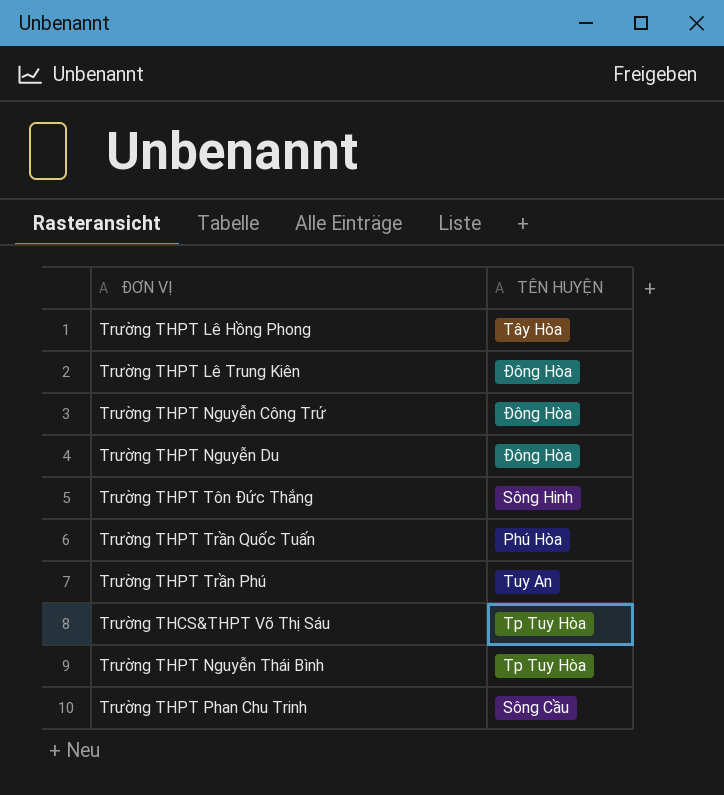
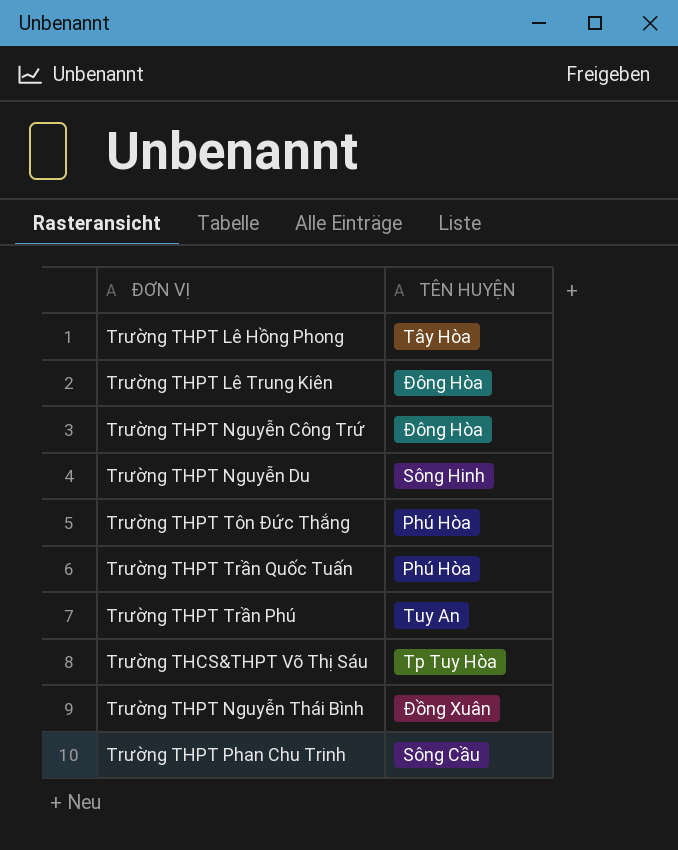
Trường THPT Nguyễn Du | TÊN HUYỆN: Đông Hòa -> Sông Hinh
Trường THPT Tôn Đức Thắng | TÊN HUYỆN: Sông Hinh -> Phú Hòa
Trường THPT Nguyễn Thái Bình | TÊN HUYỆN: Tp Tuy Hòa -> Đồng Xuân

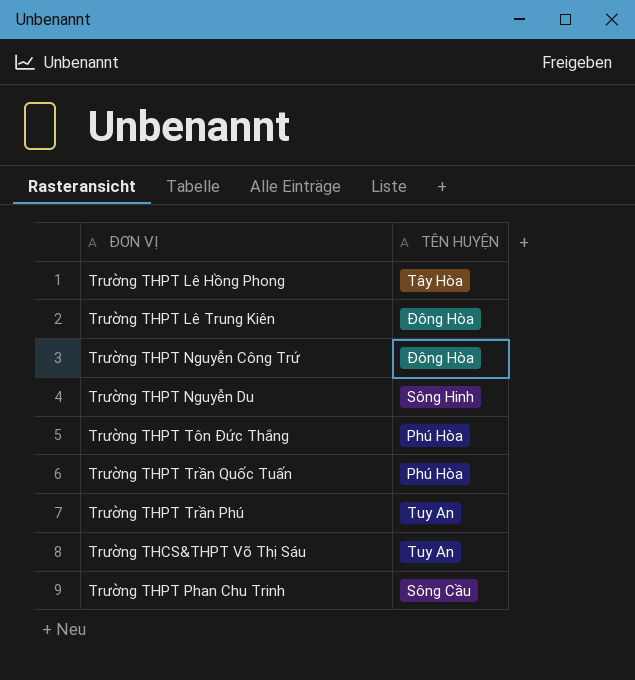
row Trường THPT Nguyễn Thái Bình: Đồng Xuân -> none
Trường THCS&THPT Võ Thị Sáu | TÊN HUYỆN: Tp Tuy Hòa -> Tuy An

